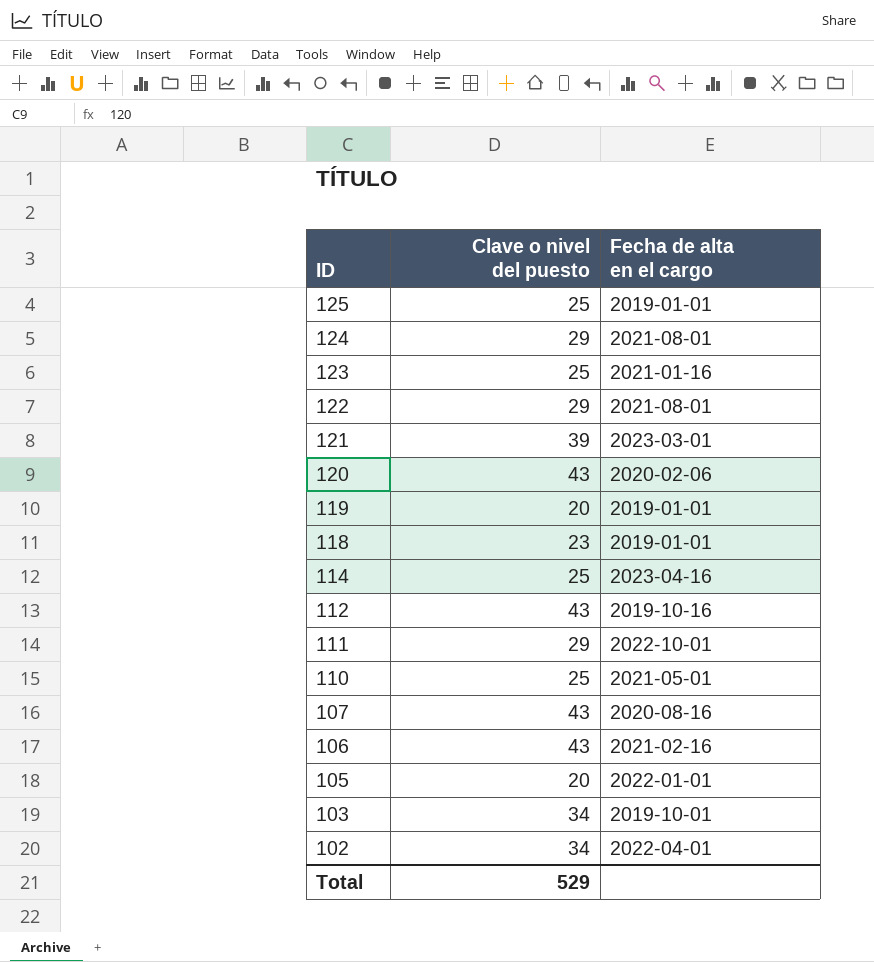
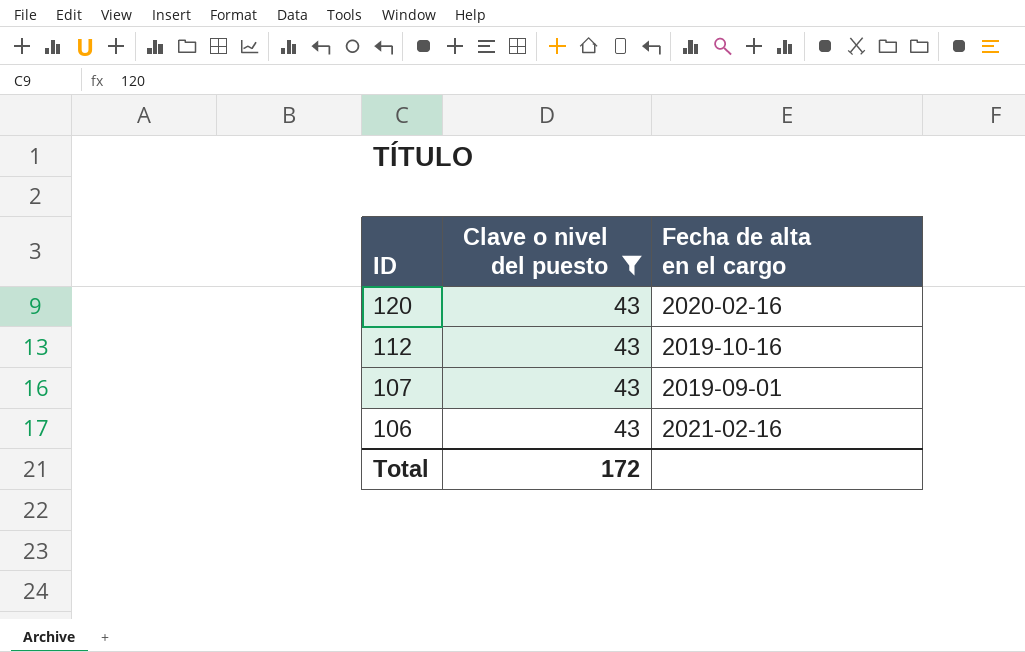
filter: none -> Clave o nivel del puesto = 43
120 | Fecha de alta en el cargo: 2020-02-06 -> 2020-02-16
107 | Fecha de alta en el cargo: 2020-08-16 -> 2019-09-01
Total | Clave o nivel del puesto: 529 -> 172

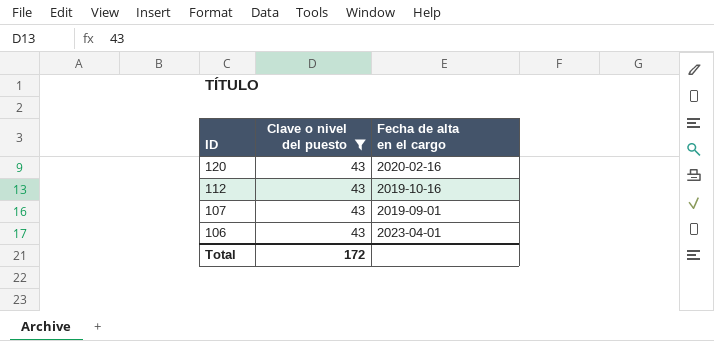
106 | Fecha de alta en el cargo: 2021-02-16 -> 2023-04-01

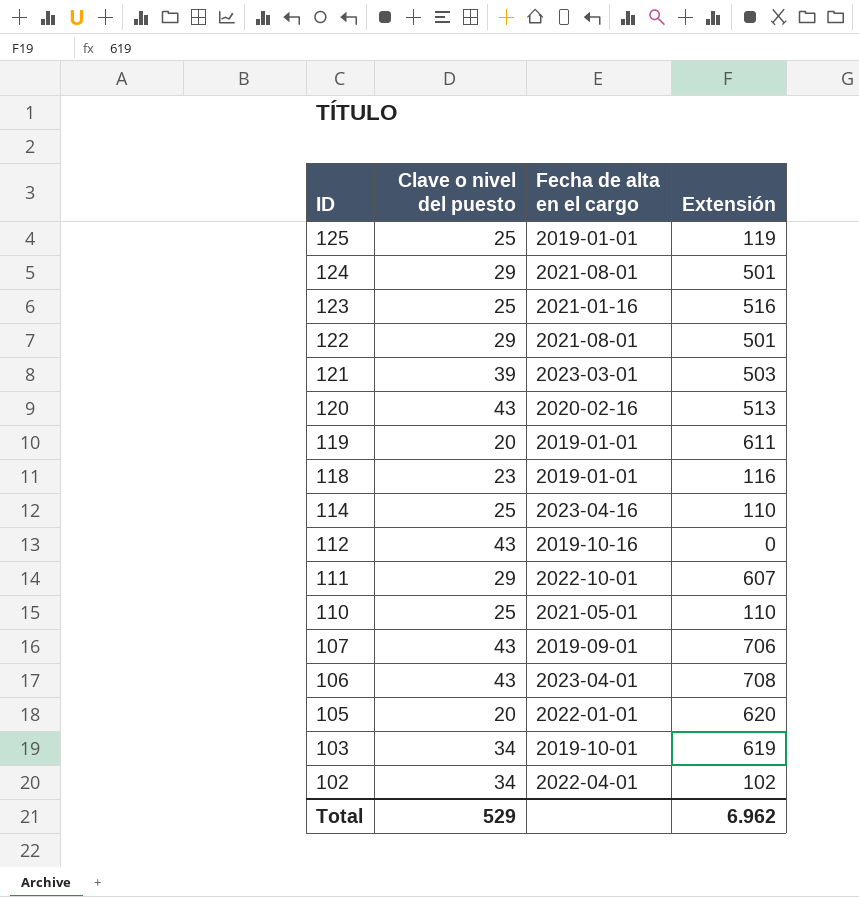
filter: Clave o nivel del puesto = 43 -> none
column Extensión | position: none -> 4
Total | Clave o nivel del puesto: 172 -> 529

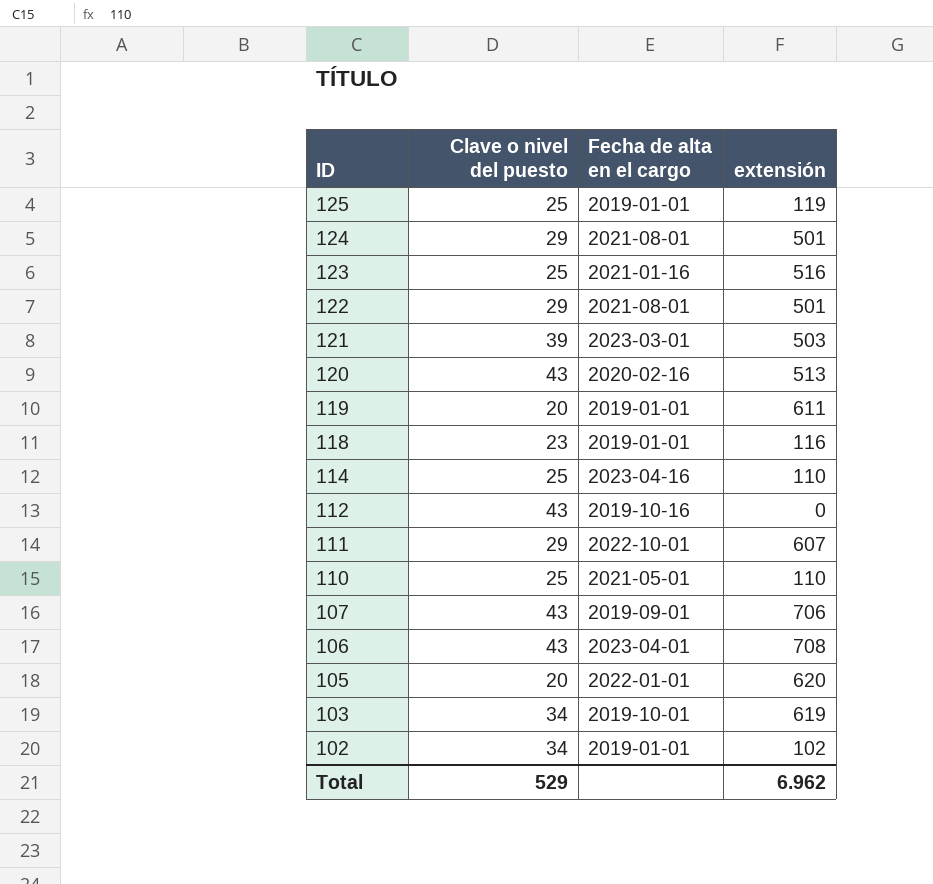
column name: Extensión -> extensión
102 | Fecha de alta en el cargo: 2022-04-01 -> 2019-01-01

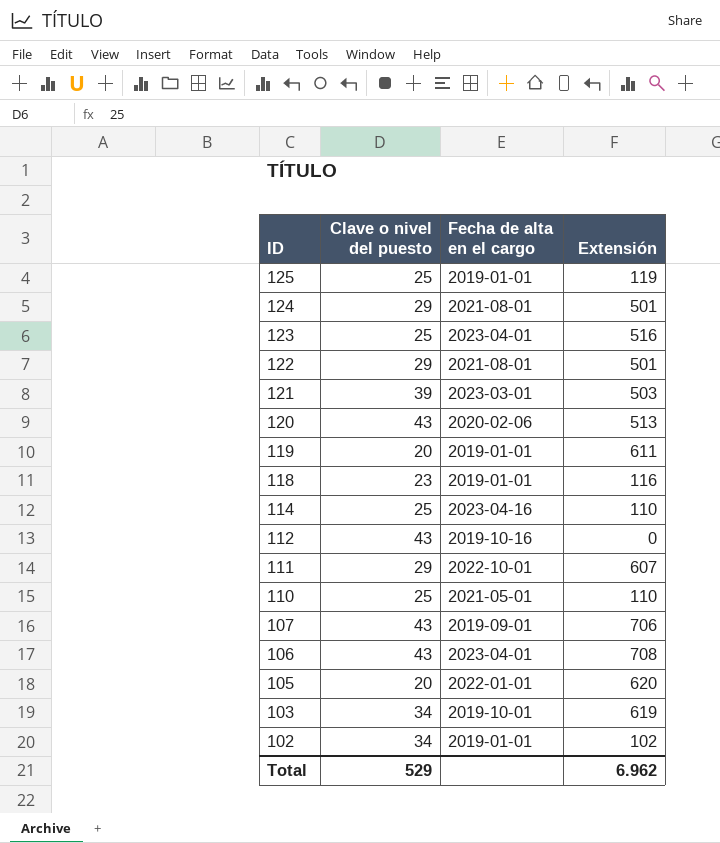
column name: extensión -> Extensión
123 | Fecha de alta en el cargo: 2021-01-16 -> 2023-04-01
120 | Fecha de alta en el cargo: 2020-02-16 -> 2020-02-06

